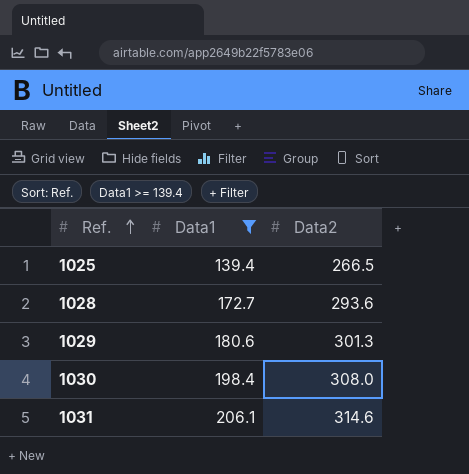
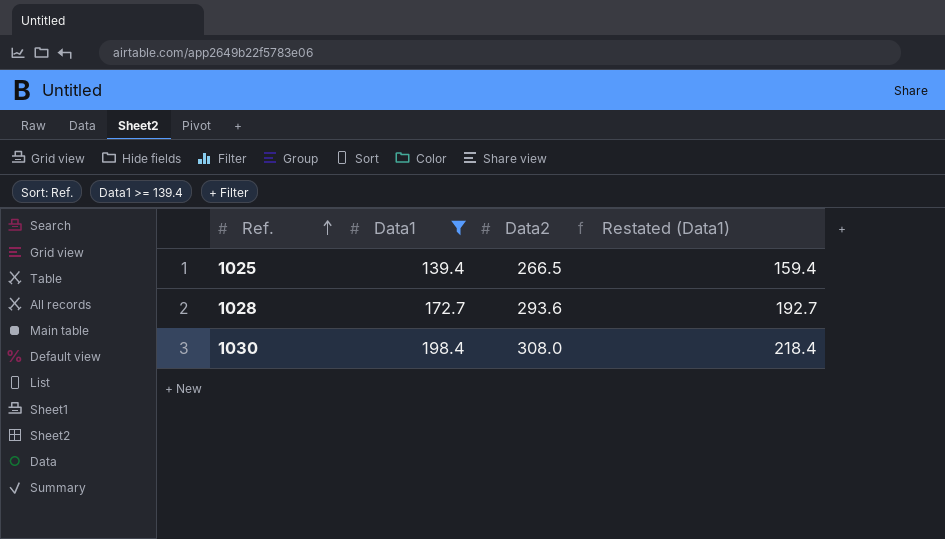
column Restated (Data1) | formula: none -> [Data1] + 20
row 1029: 180.6 | 301.3 -> none
row 1031: 206.1 | 314.6 -> none

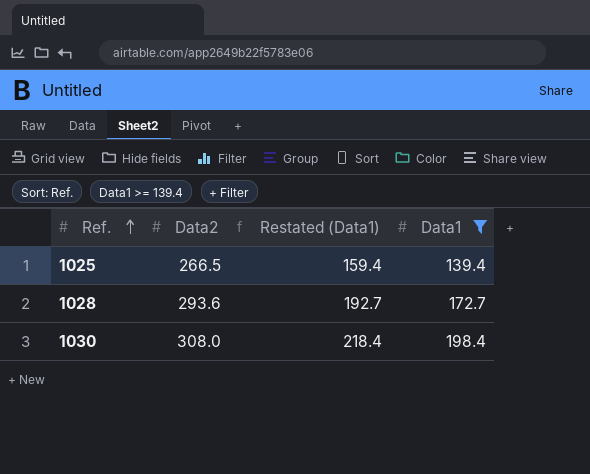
column Data1 | position: 2 -> 4

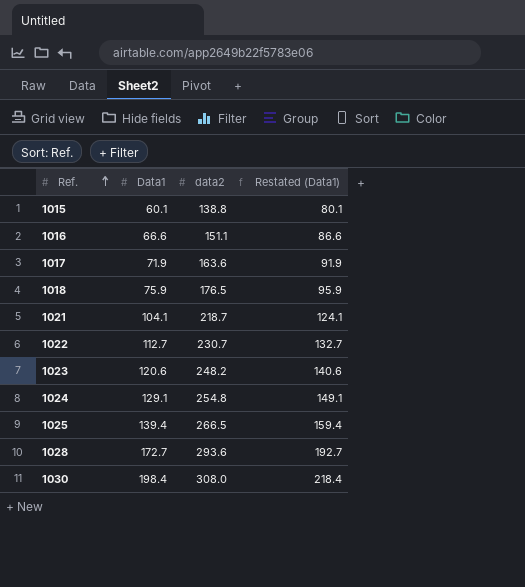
filter: Data1 >= 139.4 -> none
column Data1 | position: 4 -> 2
column name: Data2 -> data2

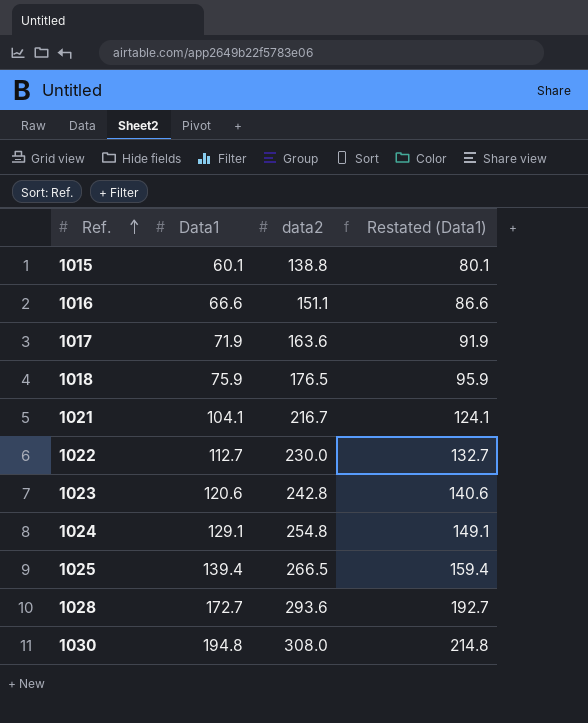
1021 | data2: 218.7 -> 216.7
1022 | data2: 230.7 -> 230.0
1023 | data2: 248.2 -> 242.8
1030 | Data1: 198.4 -> 194.8
1030 | Restated (Data1): 218.4 -> 214.8

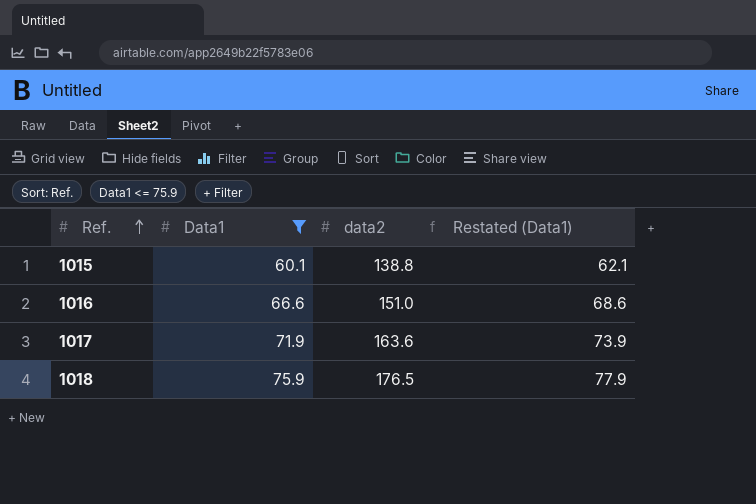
filter: none -> Data1 <= 75.9
column Restated (Data1) | formula: [Data1] + 20 -> [Data1] + 2
1016 | data2: 151.1 -> 151.0

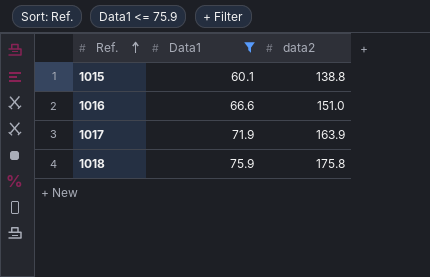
column Restated (Data1) | formula: [Data1] + 2 -> none
1017 | data2: 163.6 -> 163.9
1018 | data2: 176.5 -> 175.8

